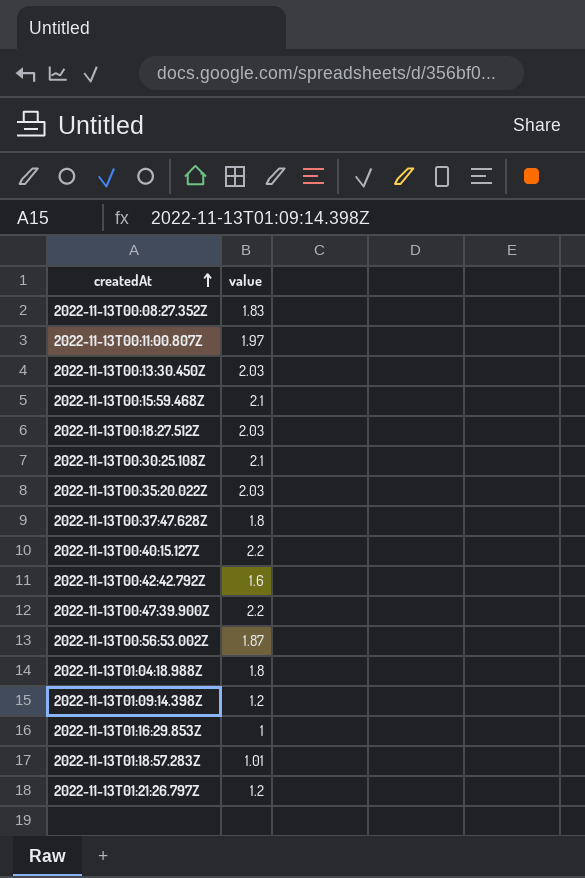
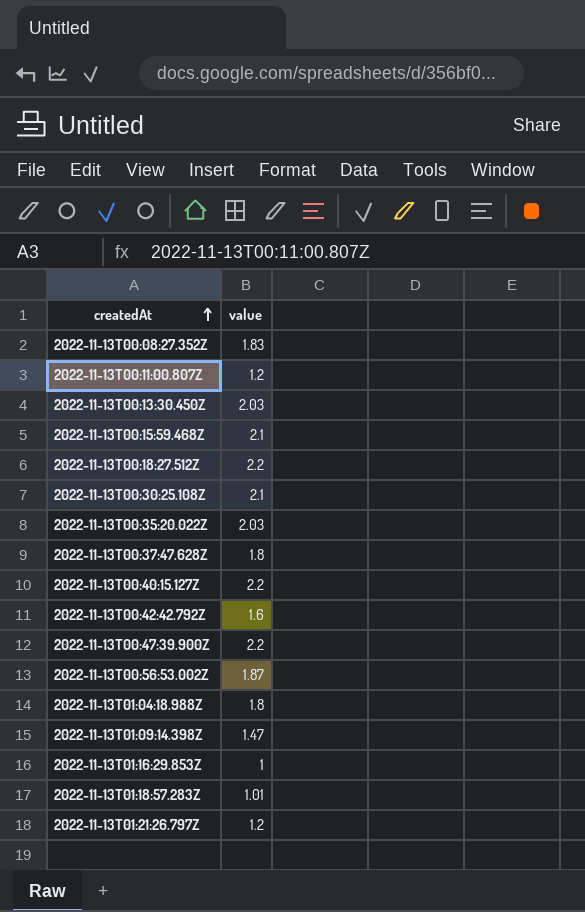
2022-11-13T00:11:00.807Z | value: 1.97 -> 1.2
2022-11-13T00:18:27.512Z | value: 2.03 -> 2.2
2022-11-13T01:09:14.398Z | value: 1.2 -> 1.47

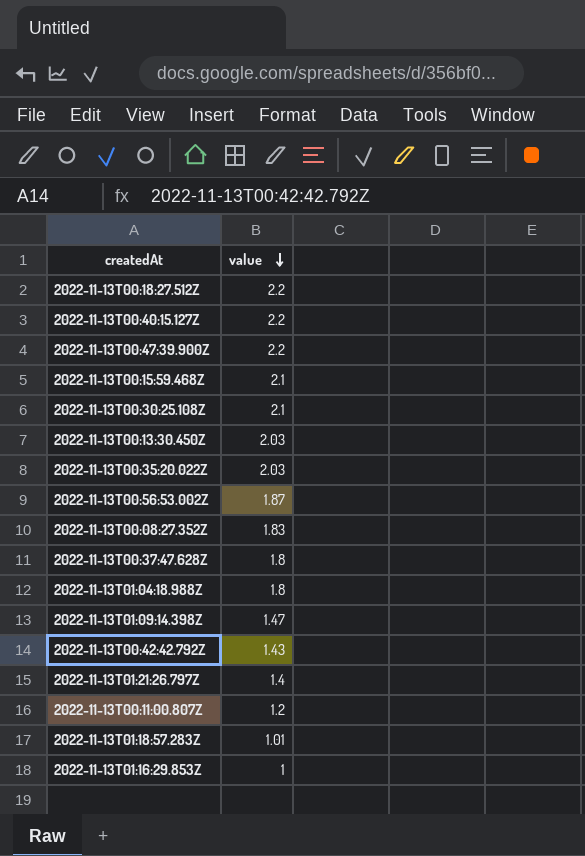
row order: createdAt ascending -> value descending
2022-11-13T00:42:42.792Z | value: 1.6 -> 1.43
2022-11-13T01:21:26.797Z | value: 1.2 -> 1.4

